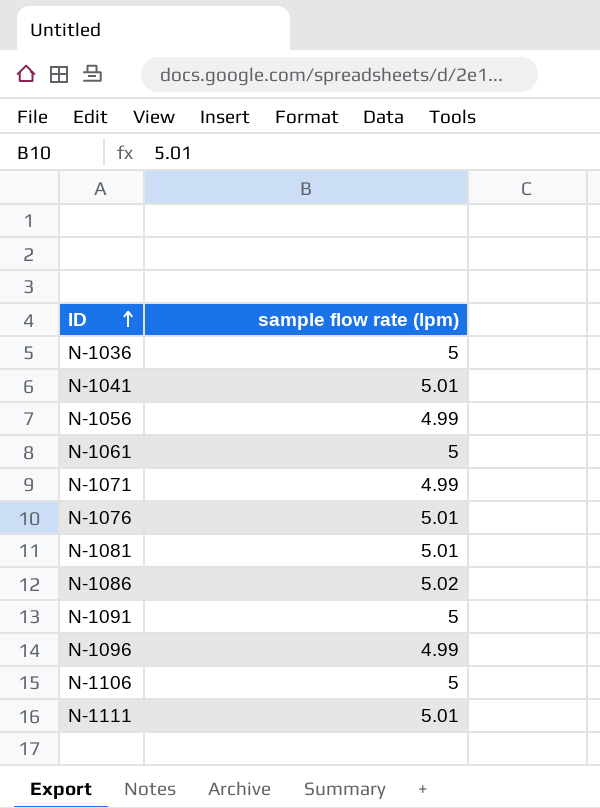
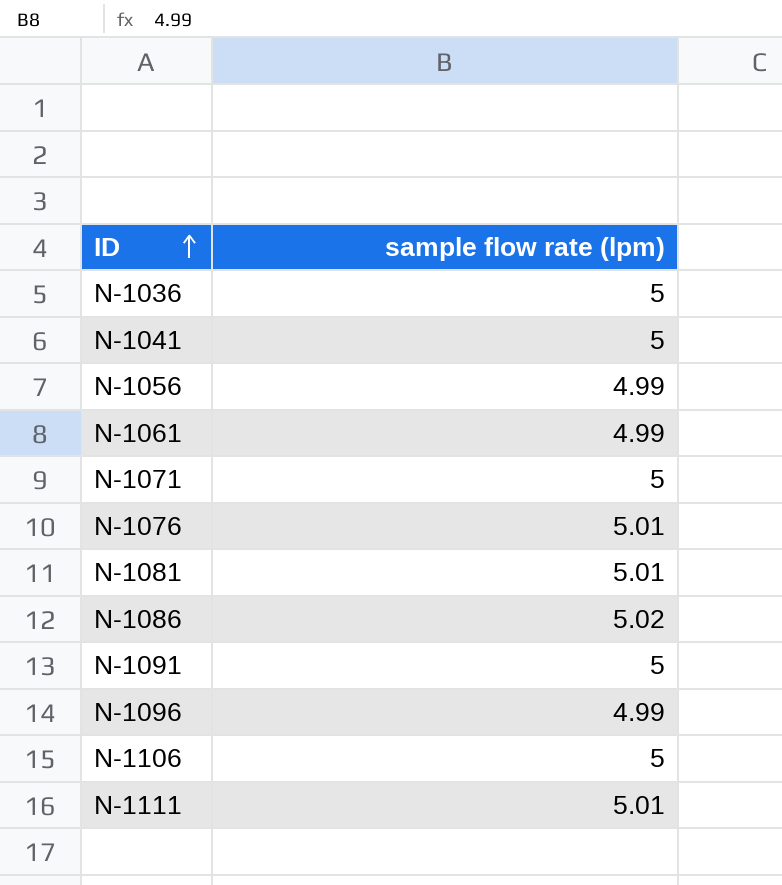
N-1041 | sample flow rate (lpm): 5.01 -> 5
N-1061 | sample flow rate (lpm): 5 -> 4.99
N-1071 | sample flow rate (lpm): 4.99 -> 5

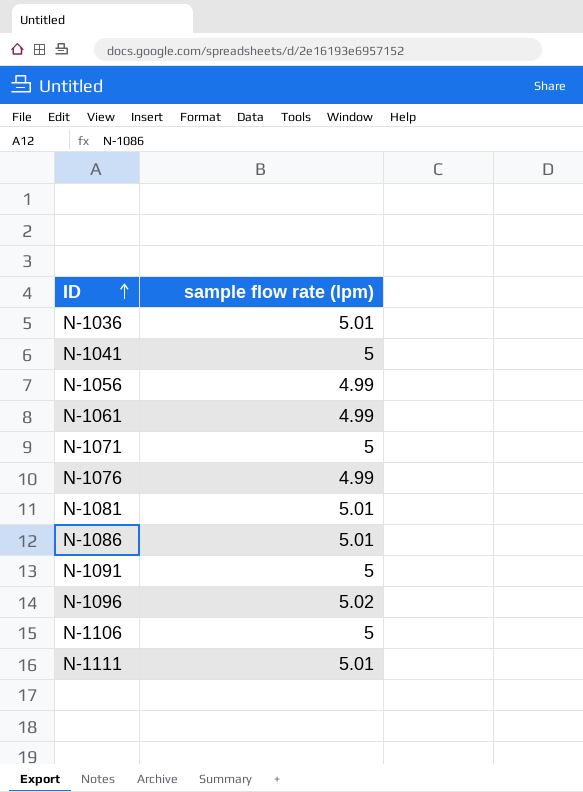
N-1036 | sample flow rate (lpm): 5 -> 5.01
N-1076 | sample flow rate (lpm): 5.01 -> 4.99
N-1086 | sample flow rate (lpm): 5.02 -> 5.01
N-1096 | sample flow rate (lpm): 4.99 -> 5.02

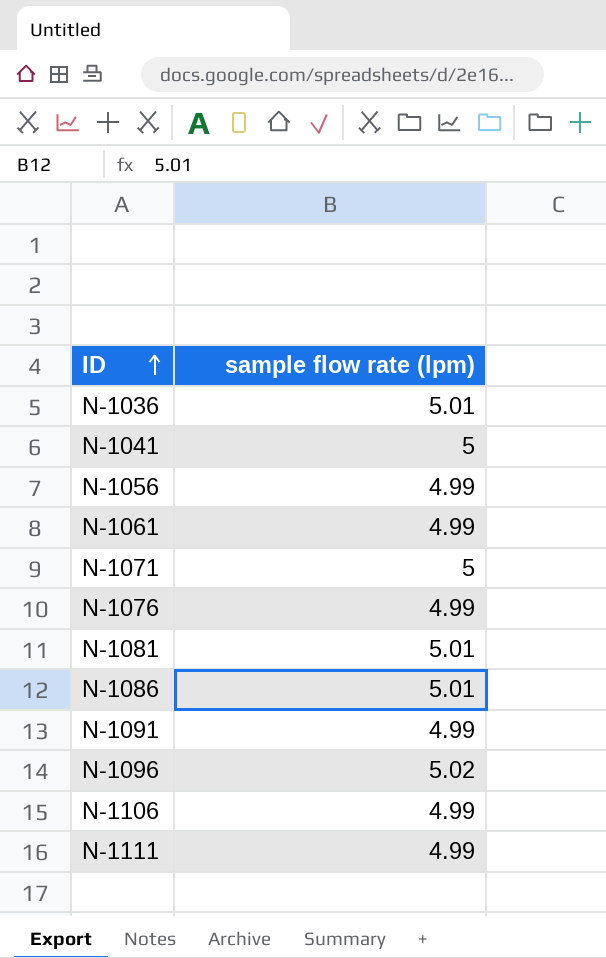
N-1091 | sample flow rate (lpm): 5 -> 4.99
N-1106 | sample flow rate (lpm): 5 -> 4.99
N-1111 | sample flow rate (lpm): 5.01 -> 4.99

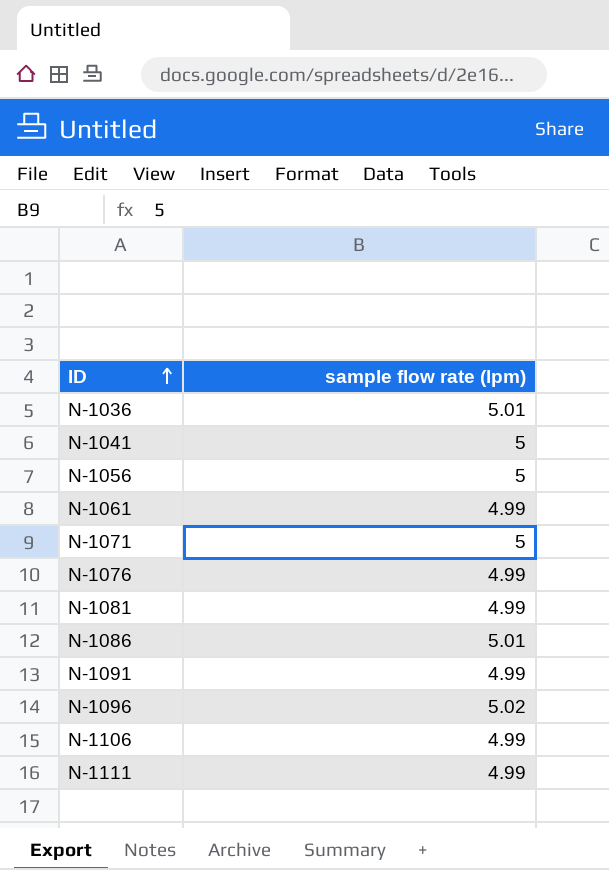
N-1056 | sample flow rate (lpm): 4.99 -> 5
N-1081 | sample flow rate (lpm): 5.01 -> 4.99

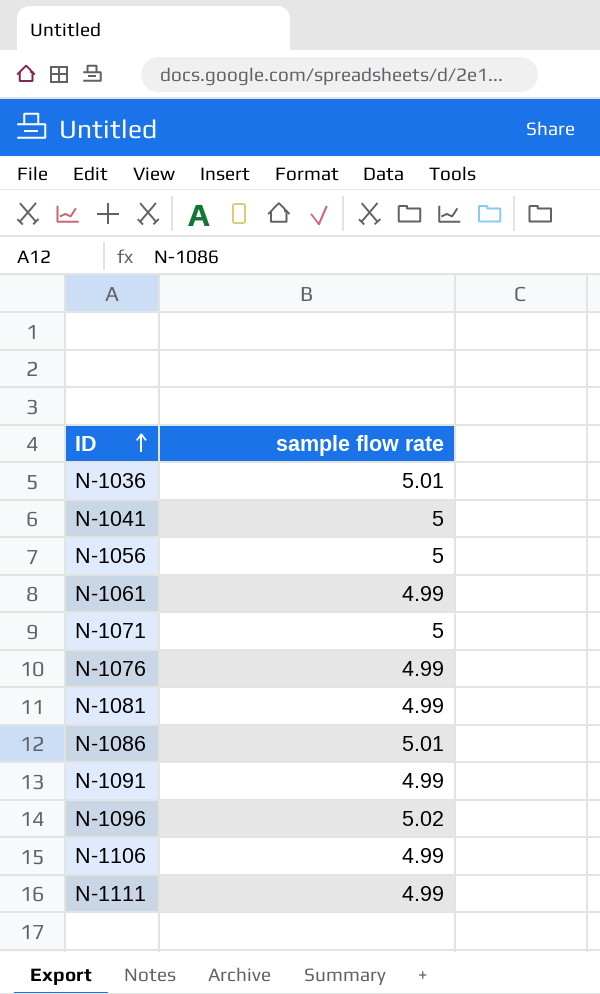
column name: sample flow rate (lpm) -> sample flow rate

